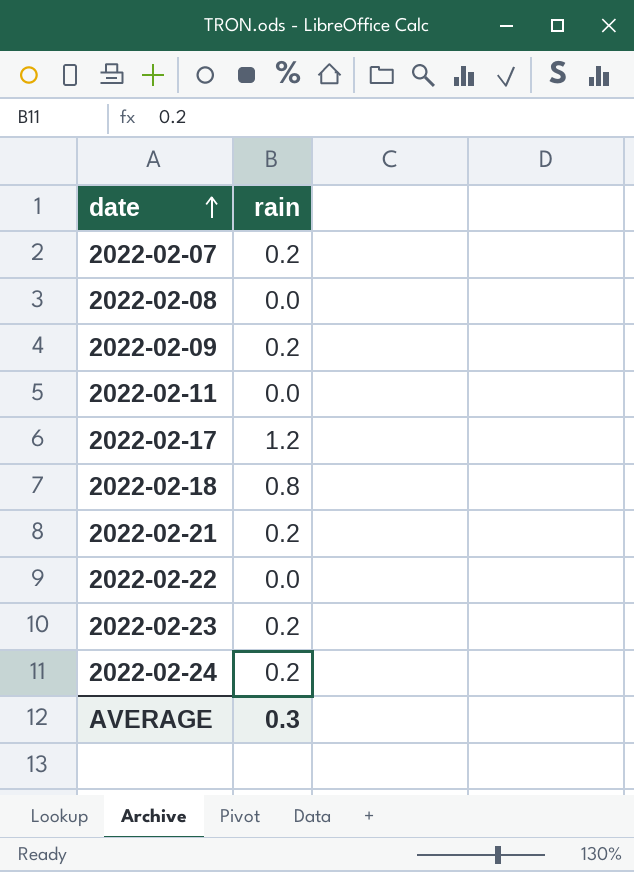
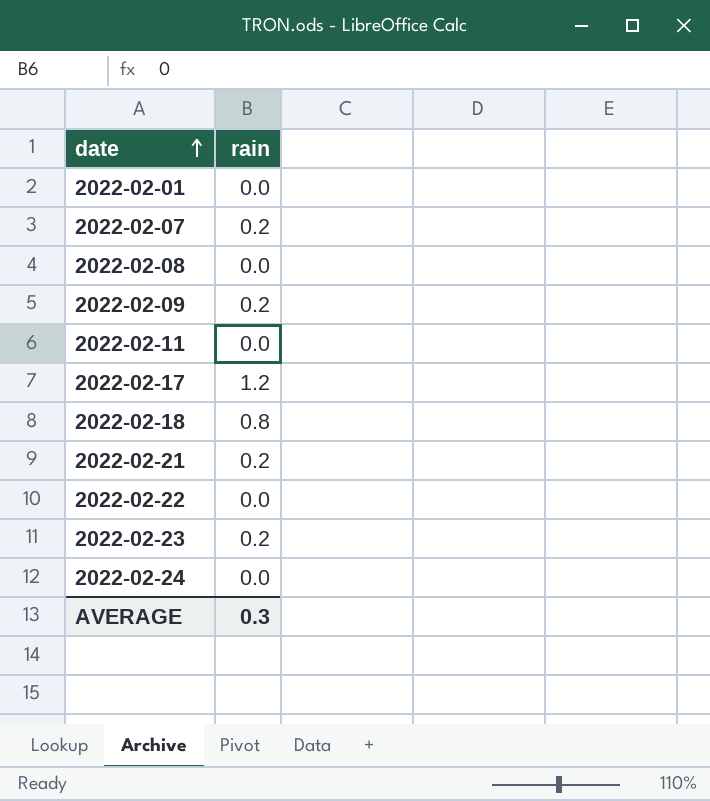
row 2022-02-01: none -> 0.0
2022-02-24 | rain: 0.2 -> 0.0

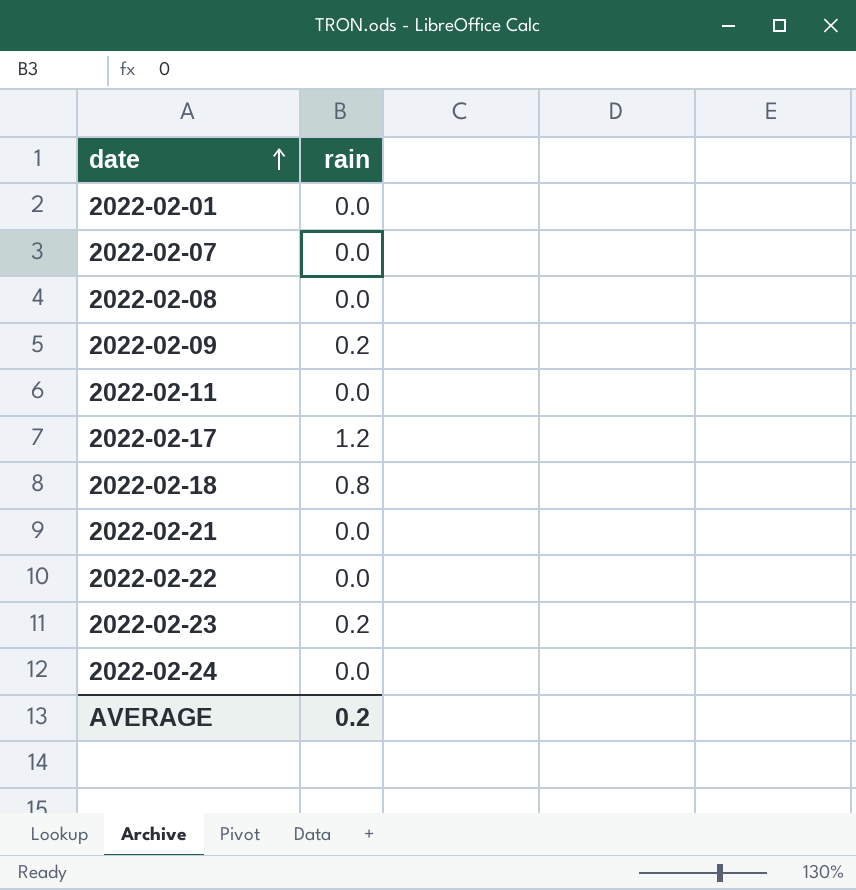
2022-02-07 | rain: 0.2 -> 0.0
2022-02-21 | rain: 0.2 -> 0.0
AVERAGE | rain: 0.3 -> 0.2

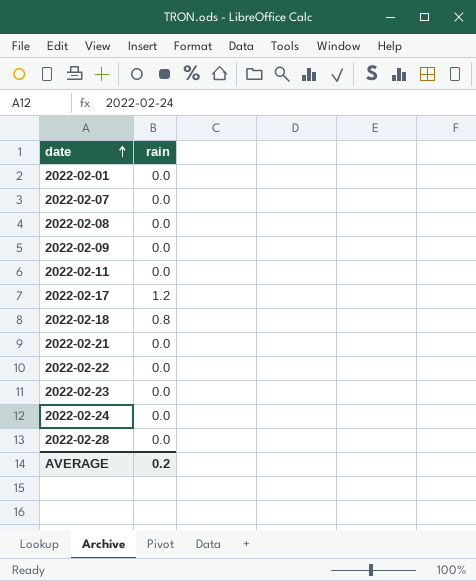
2022-02-09 | rain: 0.2 -> 0.0
2022-02-23 | rain: 0.2 -> 0.0
row 2022-02-28: none -> 0.0

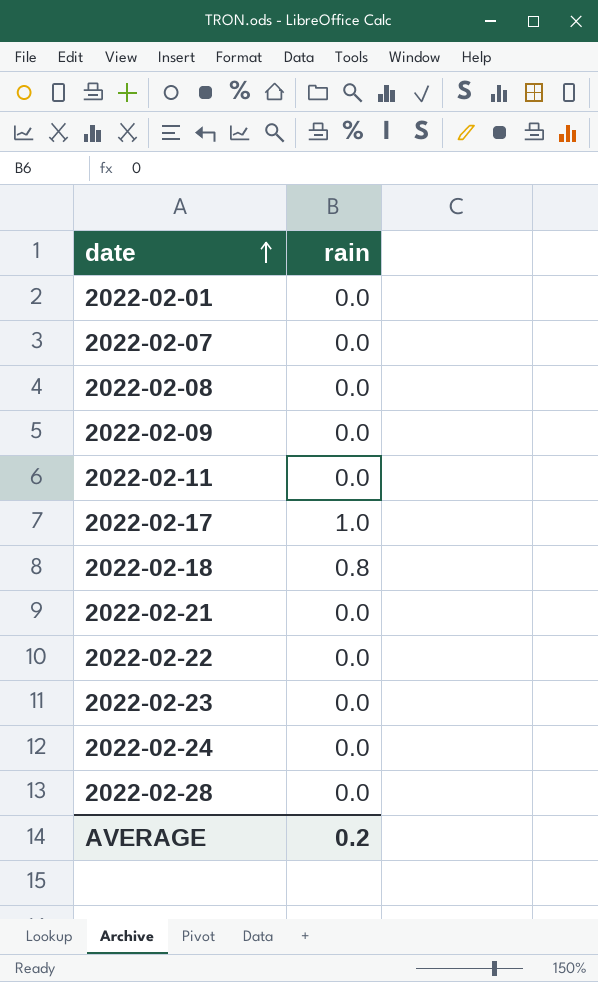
2022-02-17 | rain: 1.2 -> 1.0

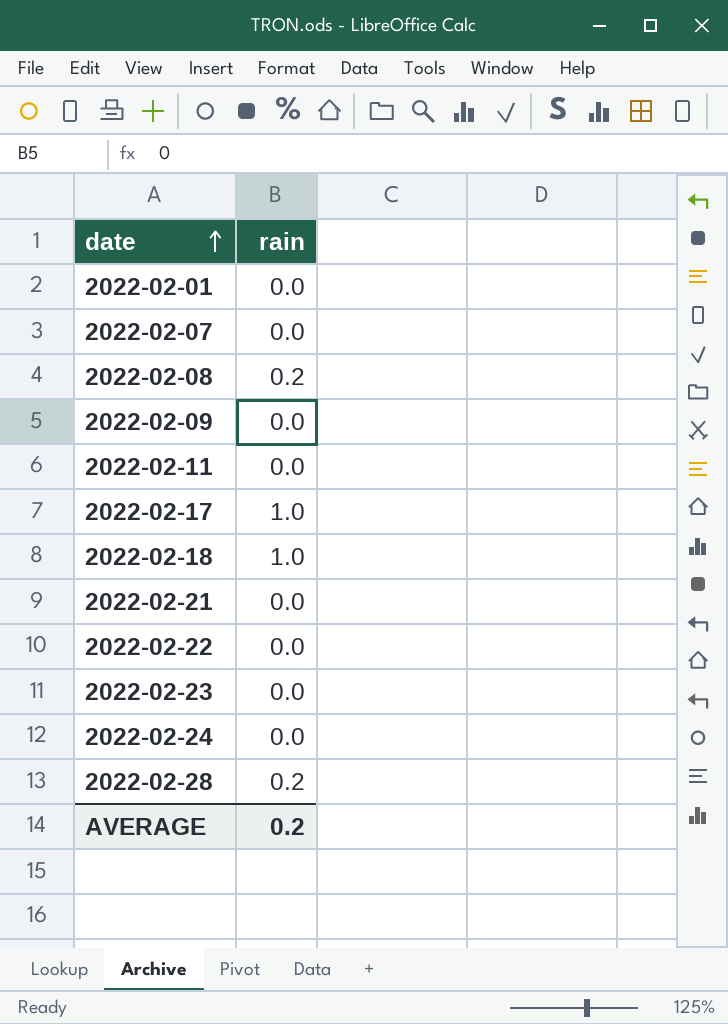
2022-02-08 | rain: 0.0 -> 0.2
2022-02-18 | rain: 0.8 -> 1.0
2022-02-28 | rain: 0.0 -> 0.2

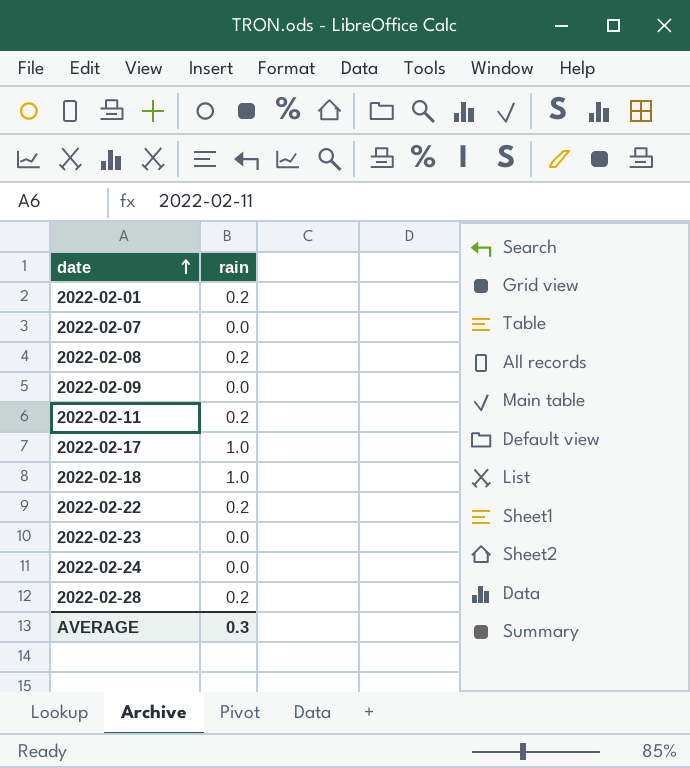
row 2022-02-21: 0.0 -> none
2022-02-01 | rain: 0.0 -> 0.2
2022-02-11 | rain: 0.0 -> 0.2
2022-02-22 | rain: 0.0 -> 0.2
AVERAGE | rain: 0.2 -> 0.3

